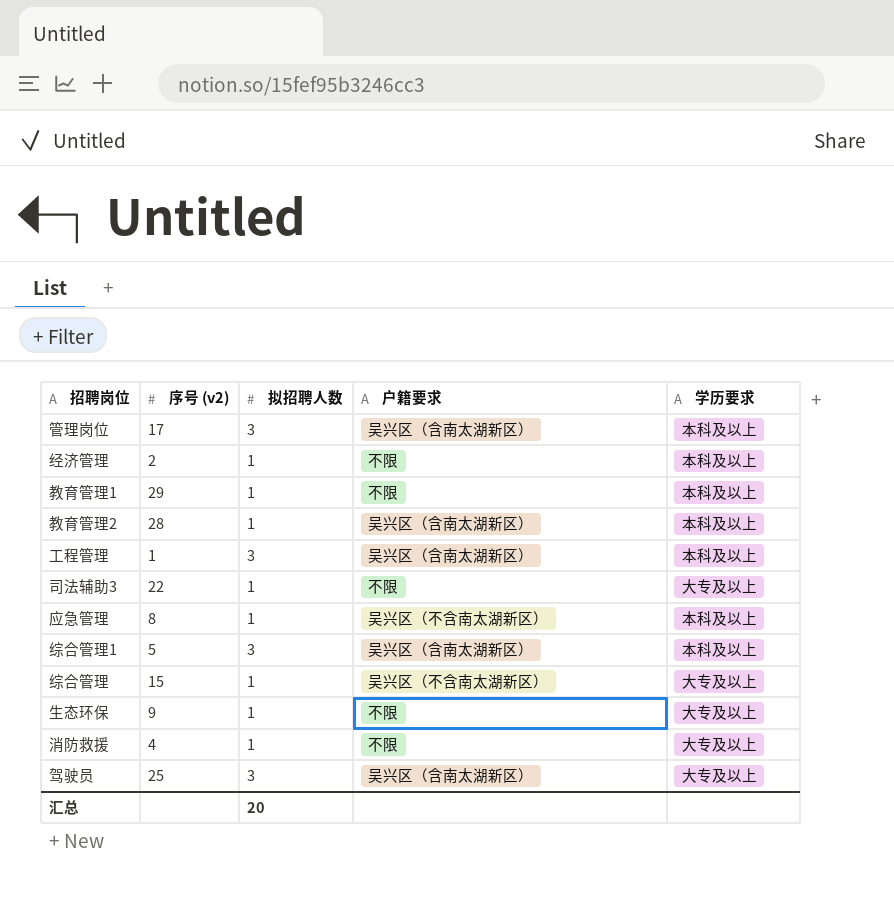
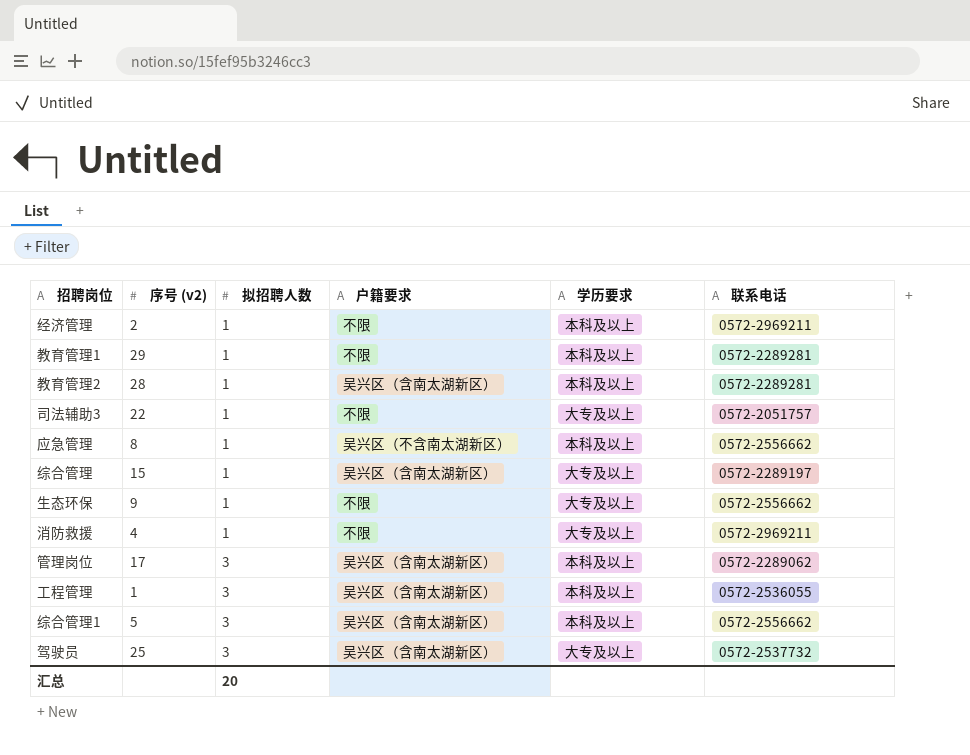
row order: none -> 拟招聘人数 ascending
column 联系电话 | position: none -> 6
综合管理 | 户籍要求: 吴兴区（不含南太湖新区） -> 吴兴区（含南太湖新区）

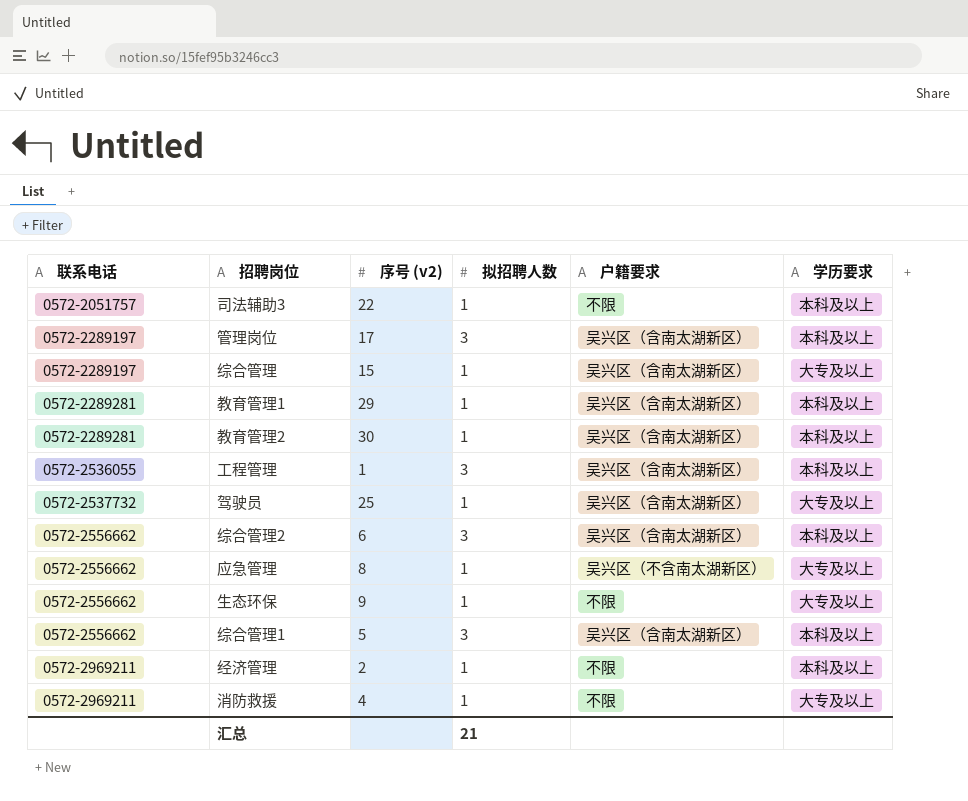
row order: 拟招聘人数 ascending -> 联系电话 ascending
column 联系电话 | position: 6 -> 1
司法辅助3 | 学历要求: 大专及以上 -> 本科及以上
管理岗位 | 联系电话: 0572-2289062 -> 0572-2289197
教育管理1 | 户籍要求: 不限 -> 吴兴区（含南太湖新区）
教育管理2 | 序号 (v2): 28 -> 30
驾驶员 | 拟招聘人数: 3 -> 1
row 综合管理2: none -> 0572-2556662 | 6 | 3 | 吴兴区（含南太湖新区） | 本科及以上
应急管理 | 学历要求: 本科及以上 -> 大专及以上
汇总 | 拟招聘人数: 20 -> 21

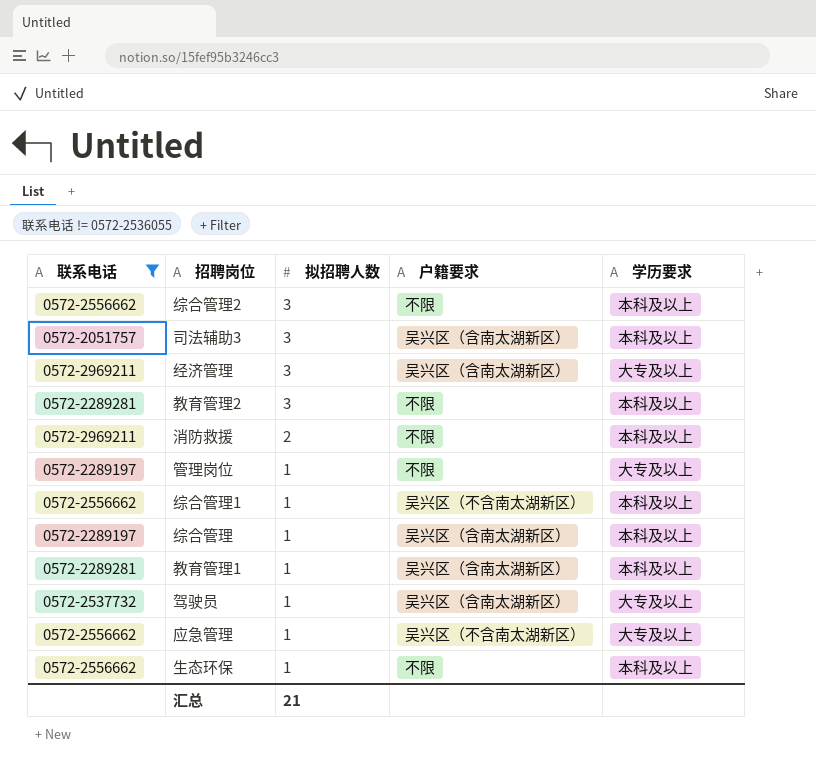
filter: none -> 联系电话 != 0572-2536055
row order: 联系电话 ascending -> 拟招聘人数 descending
column 序号 (v2) | position: 3 -> none
综合管理2 | 户籍要求: 吴兴区（含南太湖新区） -> 不限
司法辅助3 | 拟招聘人数: 1 -> 3
司法辅助3 | 户籍要求: 不限 -> 吴兴区（含南太湖新区）
经济管理 | 拟招聘人数: 1 -> 3
经济管理 | 户籍要求: 不限 -> 吴兴区（含南太湖新区）
经济管理 | 学历要求: 本科及以上 -> 大专及以上
教育管理2 | 拟招聘人数: 1 -> 3
教育管理2 | 户籍要求: 吴兴区（含南太湖新区） -> 不限
消防救援 | 拟招聘人数: 1 -> 2
消防救援 | 学历要求: 大专及以上 -> 本科及以上
管理岗位 | 拟招聘人数: 3 -> 1
管理岗位 | 户籍要求: 吴兴区（含南太湖新区） -> 不限
管理岗位 | 学历要求: 本科及以上 -> 大专及以上
综合管理1 | 拟招聘人数: 3 -> 1
综合管理1 | 户籍要求: 吴兴区（含南太湖新区） -> 吴兴区（不含南太湖新区）
综合管理 | 学历要求: 大专及以上 -> 本科及以上
生态环保 | 学历要求: 大专及以上 -> 本科及以上

